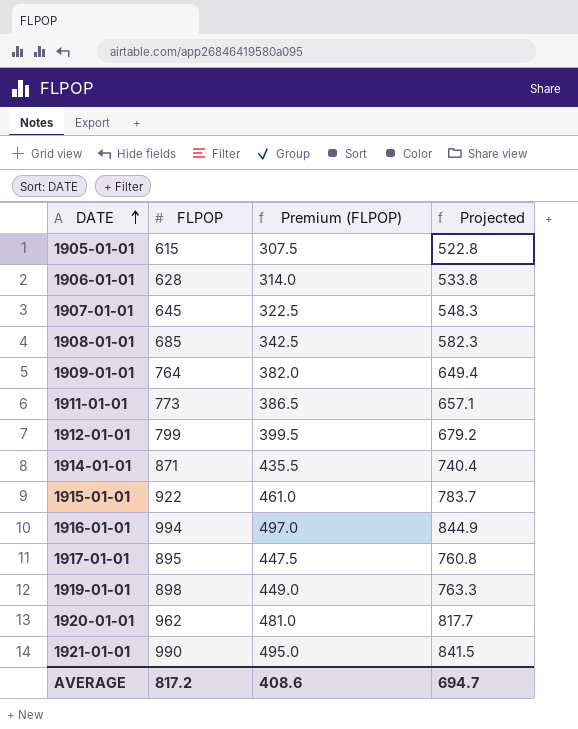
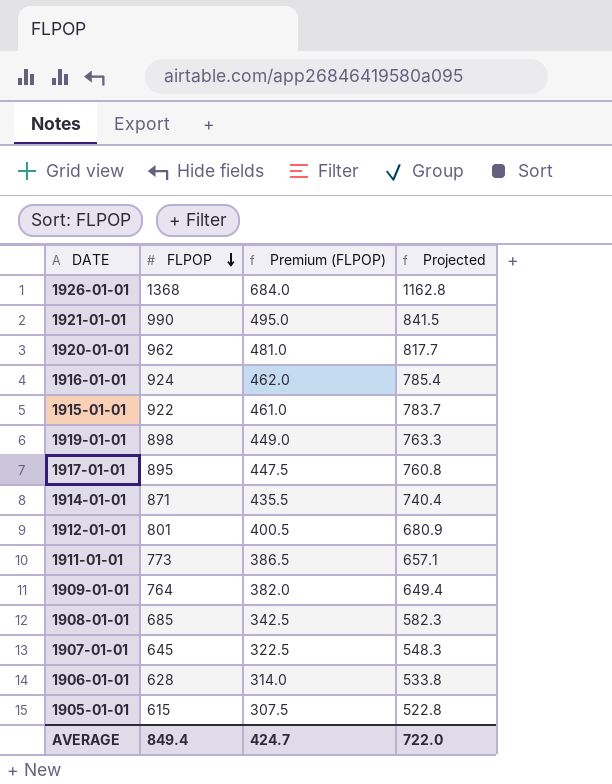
row order: DATE ascending -> FLPOP descending
row 1926-01-01: none -> 1368 | 684.0 | 1162.8
1916-01-01 | FLPOP: 994 -> 924
1916-01-01 | Premium (FLPOP): 497.0 -> 462.0
1916-01-01 | Projected: 844.9 -> 785.4
1912-01-01 | FLPOP: 799 -> 801
1912-01-01 | Premium (FLPOP): 399.5 -> 400.5
1912-01-01 | Projected: 679.2 -> 680.9
AVERAGE | FLPOP: 817.2 -> 849.4
AVERAGE | Premium (FLPOP): 408.6 -> 424.7
AVERAGE | Projected: 694.7 -> 722.0

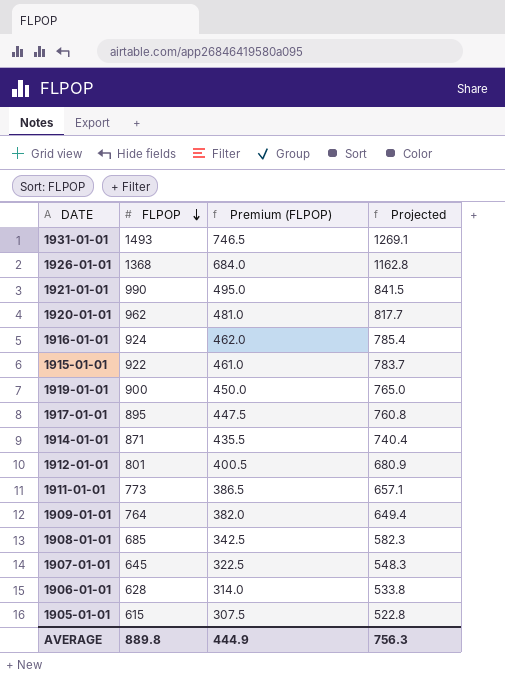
row 1931-01-01: none -> 1493 | 746.5 | 1269.1
1919-01-01 | FLPOP: 898 -> 900
1919-01-01 | Premium (FLPOP): 449.0 -> 450.0
1919-01-01 | Projected: 763.3 -> 765.0
AVERAGE | FLPOP: 849.4 -> 889.8
AVERAGE | Premium (FLPOP): 424.7 -> 444.9
AVERAGE | Projected: 722.0 -> 756.3

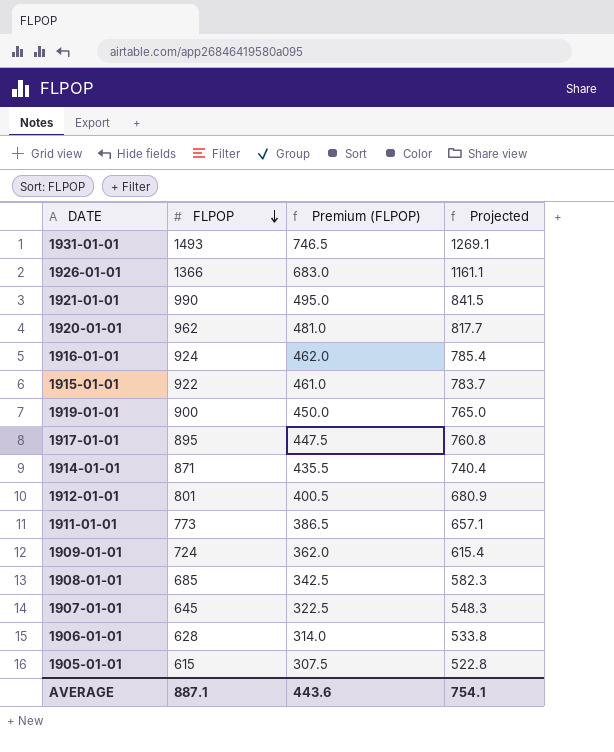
1926-01-01 | FLPOP: 1368 -> 1366
1926-01-01 | Premium (FLPOP): 684.0 -> 683.0
1926-01-01 | Projected: 1162.8 -> 1161.1
1909-01-01 | FLPOP: 764 -> 724
1909-01-01 | Premium (FLPOP): 382.0 -> 362.0
1909-01-01 | Projected: 649.4 -> 615.4
AVERAGE | FLPOP: 889.8 -> 887.1
AVERAGE | Premium (FLPOP): 444.9 -> 443.6
AVERAGE | Projected: 756.3 -> 754.1

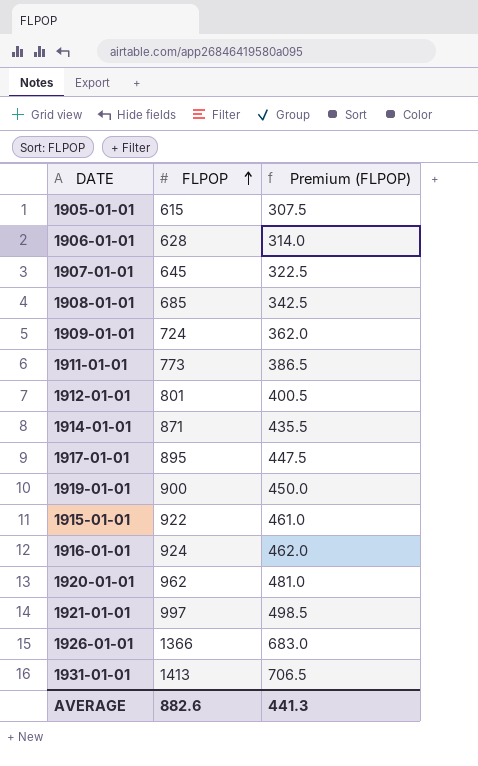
row order: FLPOP descending -> FLPOP ascending
column Projected | formula: [FLPOP] * 0.85 -> none
1921-01-01 | FLPOP: 990 -> 997
1921-01-01 | Premium (FLPOP): 495.0 -> 498.5
1931-01-01 | FLPOP: 1493 -> 1413
1931-01-01 | Premium (FLPOP): 746.5 -> 706.5
AVERAGE | FLPOP: 887.1 -> 882.6
AVERAGE | Premium (FLPOP): 443.6 -> 441.3

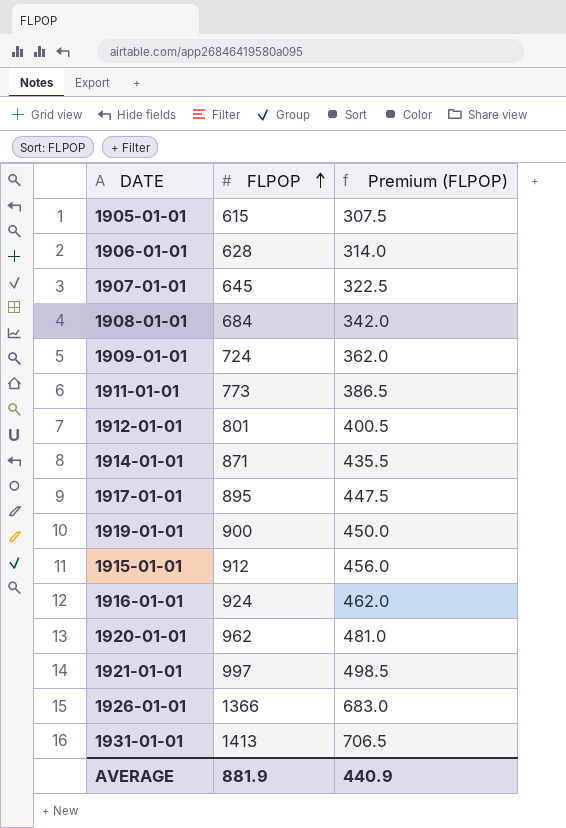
1908-01-01 | FLPOP: 685 -> 684
1908-01-01 | Premium (FLPOP): 342.5 -> 342.0
1915-01-01 | FLPOP: 922 -> 912
1915-01-01 | Premium (FLPOP): 461.0 -> 456.0
AVERAGE | FLPOP: 882.6 -> 881.9
AVERAGE | Premium (FLPOP): 441.3 -> 440.9

